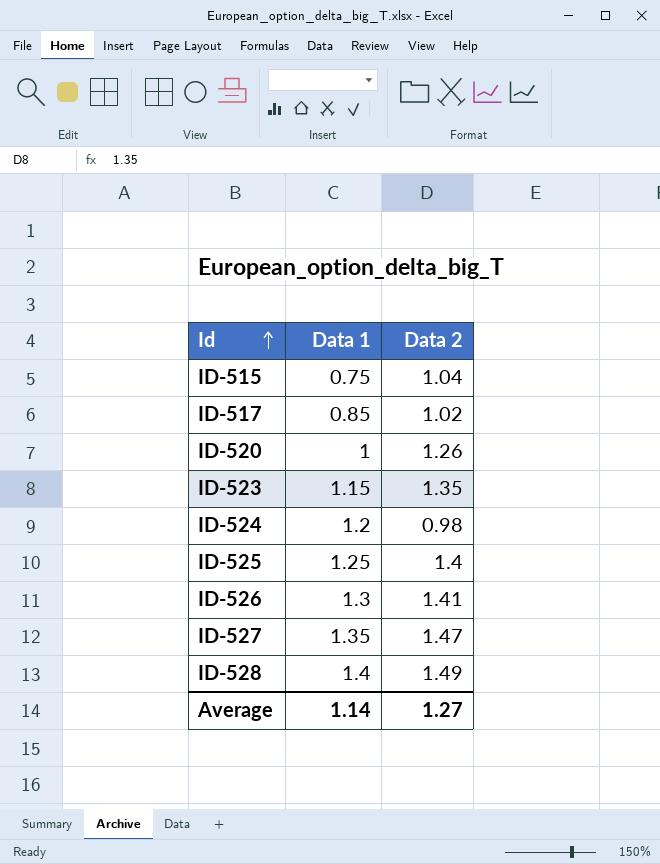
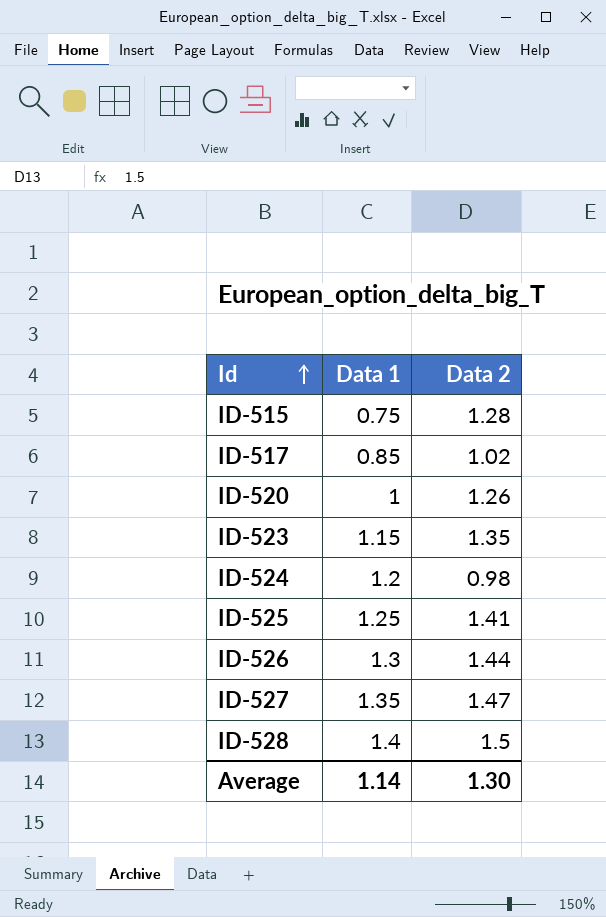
ID-515 | Data 2: 1.04 -> 1.28
ID-525 | Data 2: 1.4 -> 1.41
ID-526 | Data 2: 1.41 -> 1.44
ID-528 | Data 2: 1.49 -> 1.5
Average | Data 2: 1.27 -> 1.30

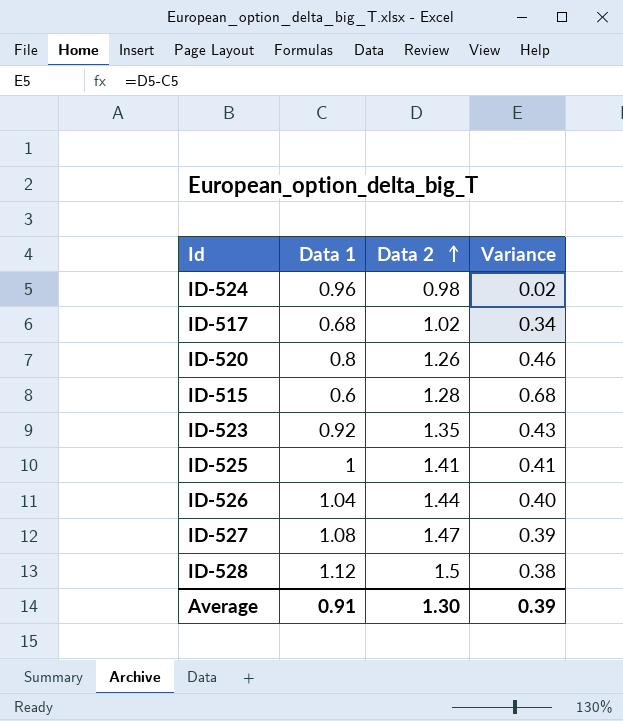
row order: Id ascending -> Data 2 ascending
column Variance | formula: none -> [Data 2] - [Data 1]
ID-524 | Data 1: 1.2 -> 0.96
ID-517 | Data 1: 0.85 -> 0.68
ID-520 | Data 1: 1 -> 0.8
ID-515 | Data 1: 0.75 -> 0.6
ID-523 | Data 1: 1.15 -> 0.92
ID-525 | Data 1: 1.25 -> 1
ID-526 | Data 1: 1.3 -> 1.04
ID-527 | Data 1: 1.35 -> 1.08
ID-528 | Data 1: 1.4 -> 1.12
Average | Data 1: 1.14 -> 0.91

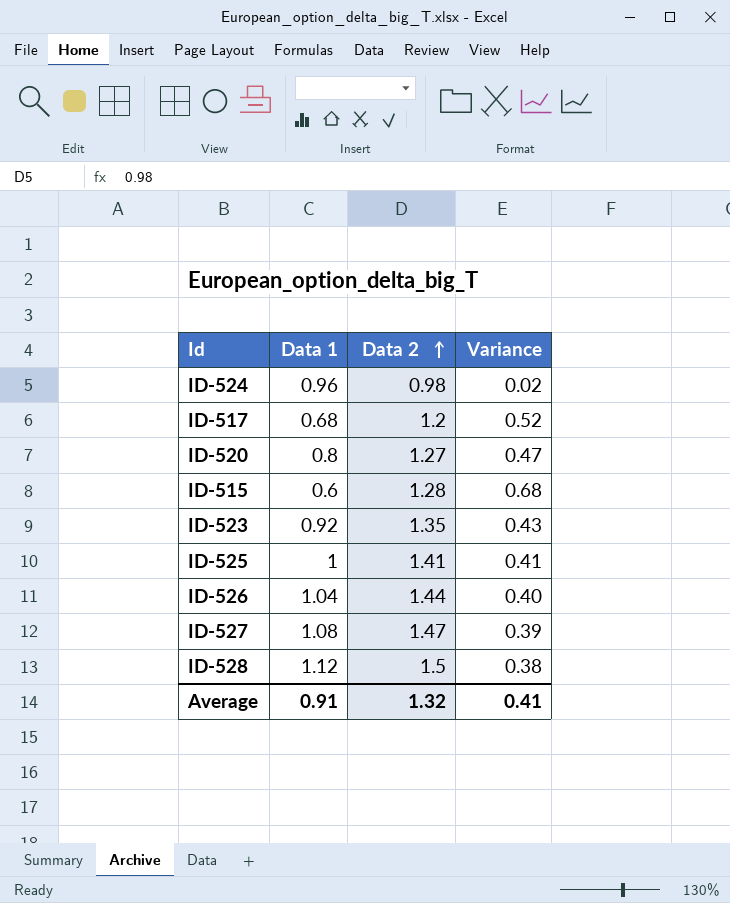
ID-517 | Data 2: 1.02 -> 1.2
ID-517 | Variance: 0.34 -> 0.52
ID-520 | Data 2: 1.26 -> 1.27
ID-520 | Variance: 0.46 -> 0.47
Average | Data 2: 1.30 -> 1.32
Average | Variance: 0.39 -> 0.41

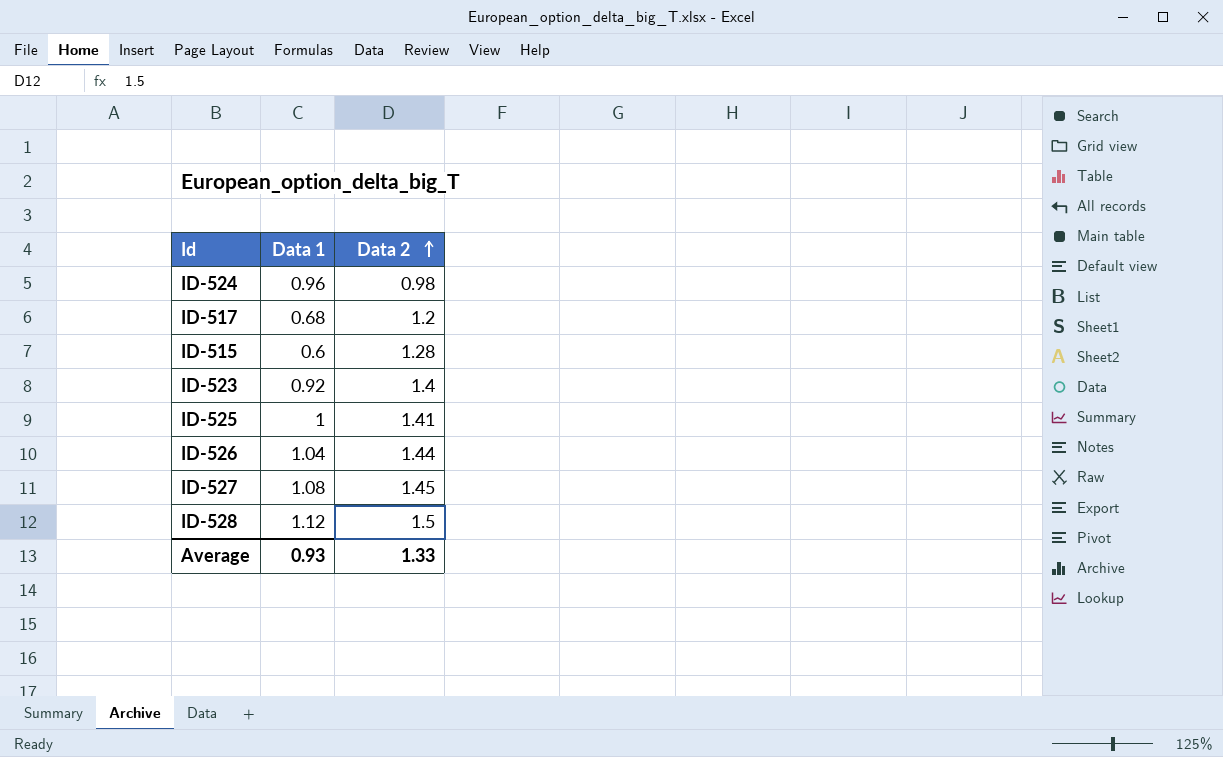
column Variance | formula: [Data 2] - [Data 1] -> none
row ID-520: 0.8 | 1.27 | 0.47 -> none
ID-523 | Data 2: 1.35 -> 1.4
ID-527 | Data 2: 1.47 -> 1.45
Average | Data 1: 0.91 -> 0.93
Average | Data 2: 1.32 -> 1.33

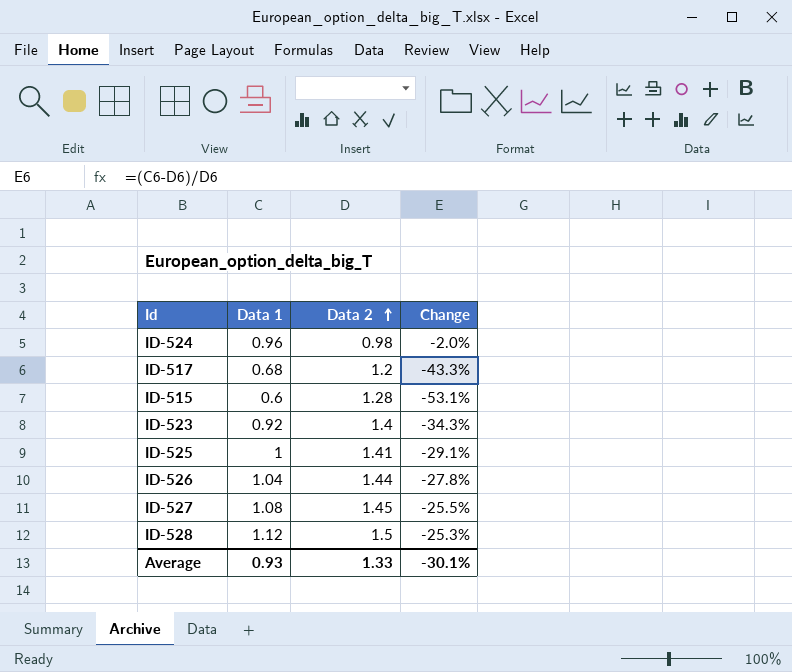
column Change | formula: none -> ([Data 1] - [Data 2]) / [Data 2]

